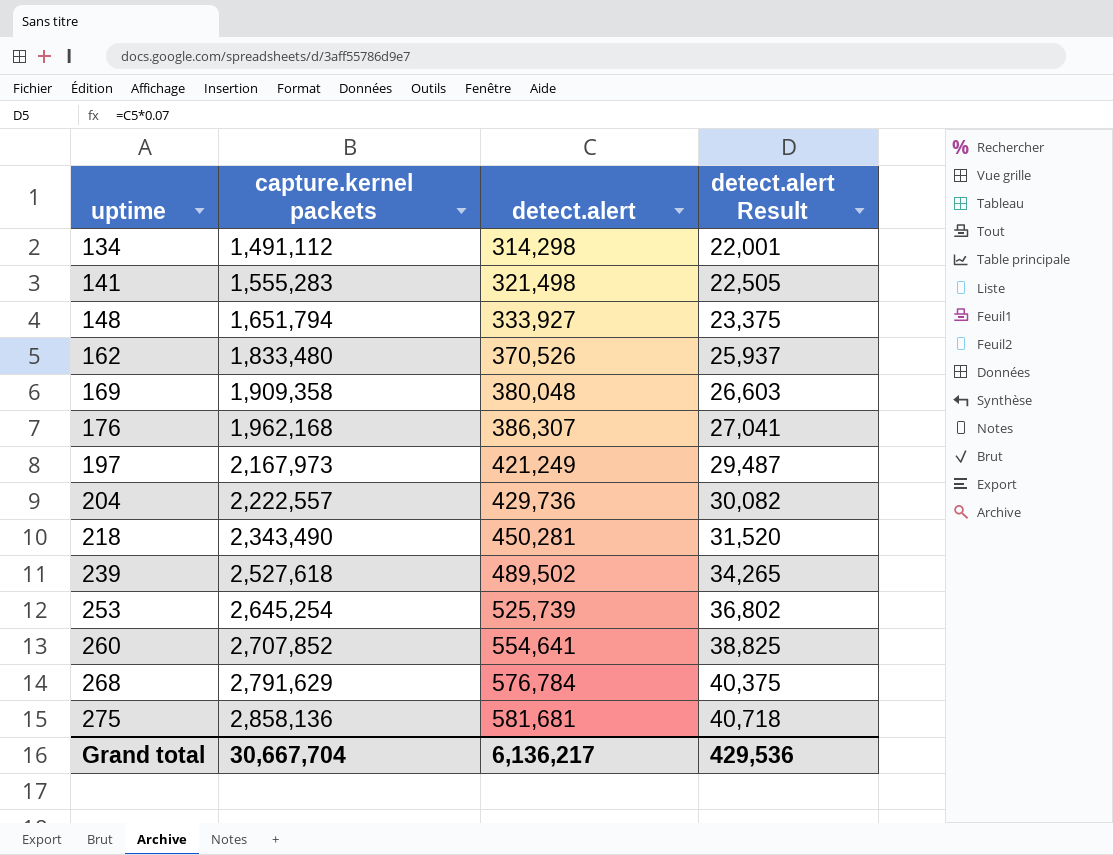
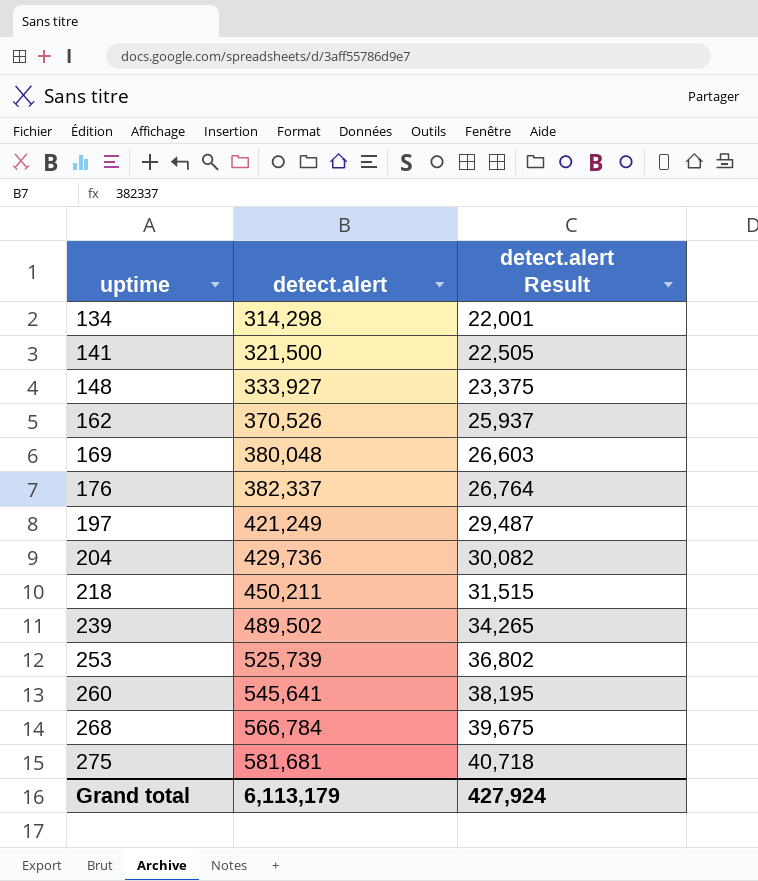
column capture.kernel packets | position: 2 -> none
141 | detect.alert: 321,498 -> 321,500
176 | detect.alert: 386,307 -> 382,337
176 | detect.alert Result: 27,041 -> 26,764
218 | detect.alert: 450,281 -> 450,211
218 | detect.alert Result: 31,520 -> 31,515
260 | detect.alert: 554,641 -> 545,641
260 | detect.alert Result: 38,825 -> 38,195
268 | detect.alert: 576,784 -> 566,784
268 | detect.alert Result: 40,375 -> 39,675
Grand total | detect.alert: 6,136,217 -> 6,113,179
Grand total | detect.alert Result: 429,536 -> 427,924

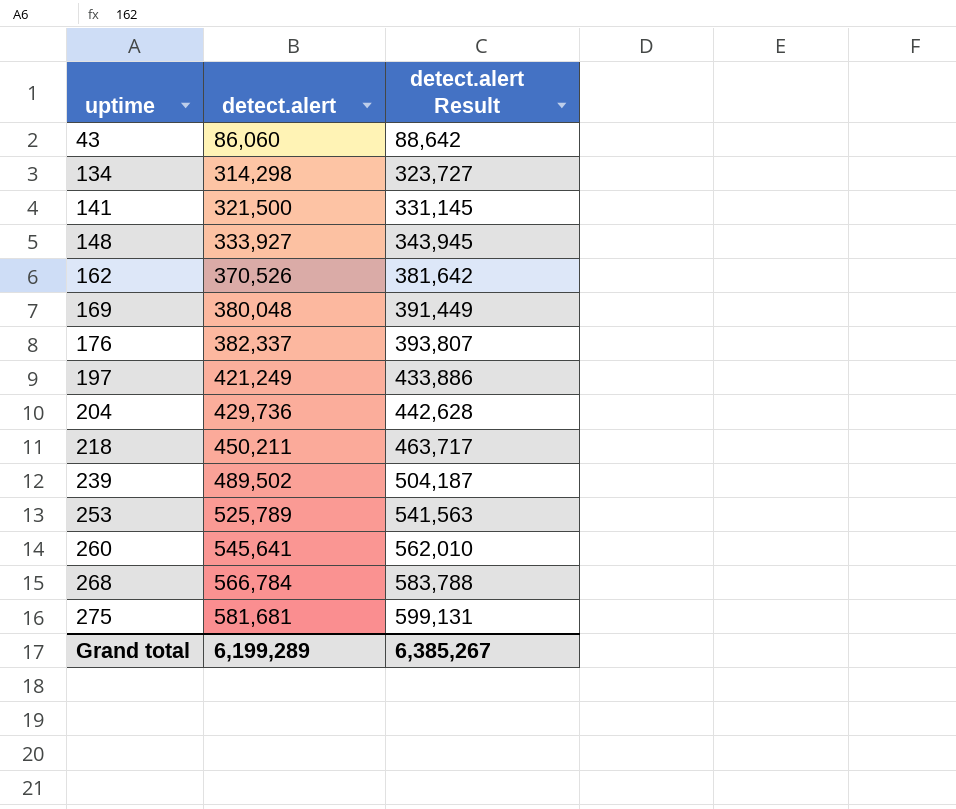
column detect.alert Result | formula: [detect.alert] * 0.07 -> [detect.alert] * 1.03
row 43: none -> 86,060 | 88,642
253 | detect.alert: 525,739 -> 525,789
Grand total | detect.alert: 6,113,179 -> 6,199,289
Grand total | detect.alert Result: 427,924 -> 6,385,267

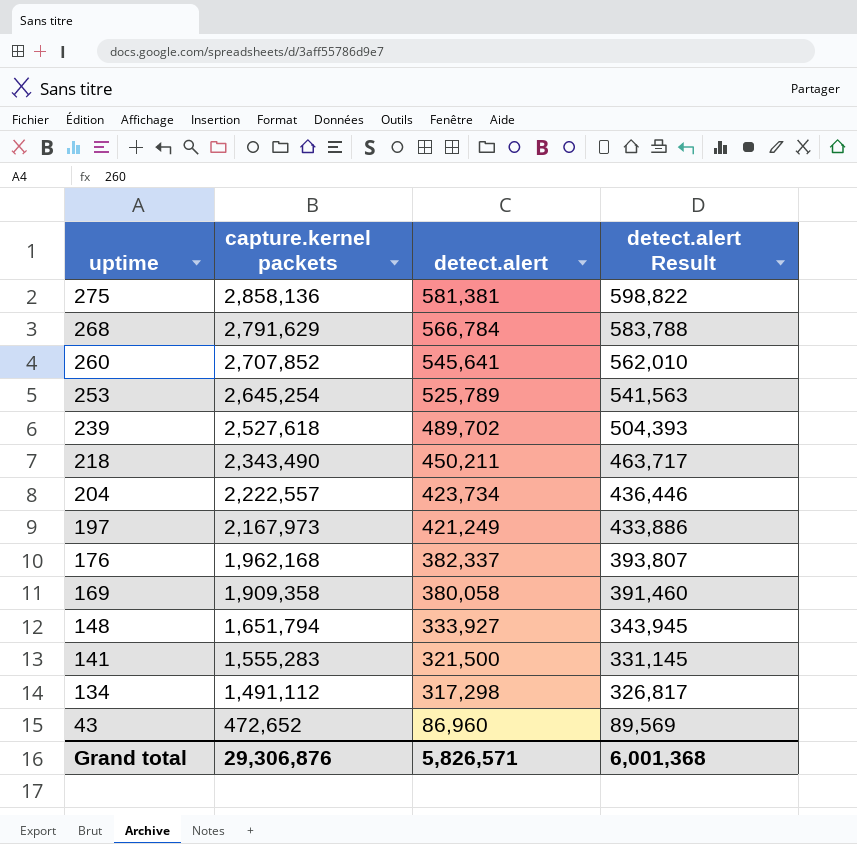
row order: uptime ascending -> uptime descending
column capture.kernel packets | position: none -> 2
row 162: 370,526 | 381,642 -> none
275 | detect.alert: 581,681 -> 581,381
275 | detect.alert Result: 599,131 -> 598,822
239 | detect.alert: 489,502 -> 489,702
239 | detect.alert Result: 504,187 -> 504,393
204 | detect.alert: 429,736 -> 423,734
204 | detect.alert Result: 442,628 -> 436,446
169 | detect.alert: 380,048 -> 380,058
169 | detect.alert Result: 391,449 -> 391,460
134 | detect.alert: 314,298 -> 317,298
134 | detect.alert Result: 323,727 -> 326,817
43 | detect.alert: 86,060 -> 86,960
43 | detect.alert Result: 88,642 -> 89,569
Grand total | detect.alert: 6,199,289 -> 5,826,571
Grand total | detect.alert Result: 6,385,267 -> 6,001,368

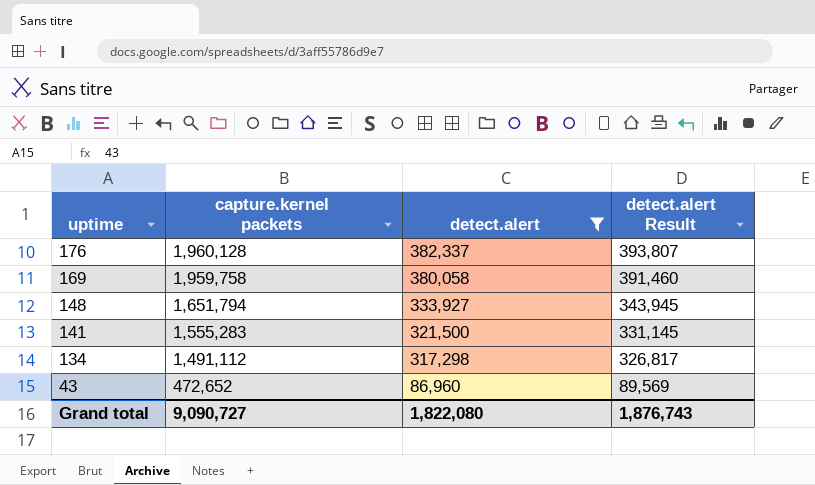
filter: none -> detect.alert <= 382,337
176 | capture.kernel packets: 1,962,168 -> 1,960,128
169 | capture.kernel packets: 1,909,358 -> 1,959,758
Grand total | capture.kernel packets: 29,306,876 -> 9,090,727
Grand total | detect.alert: 5,826,571 -> 1,822,080
Grand total | detect.alert Result: 6,001,368 -> 1,876,743

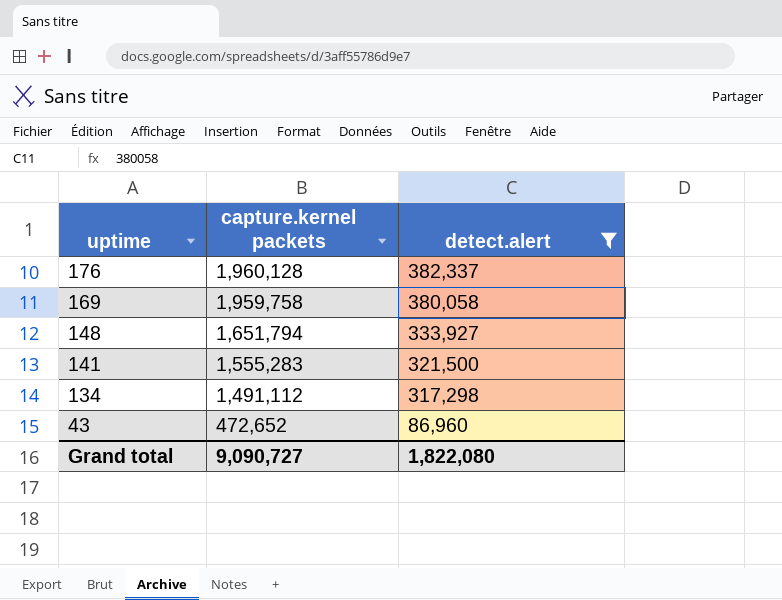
column detect.alert Result | formula: [detect.alert] * 1.03 -> none

